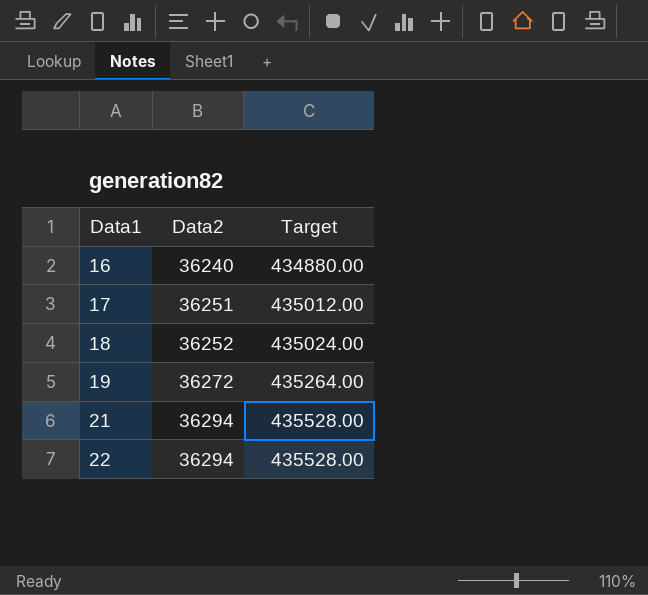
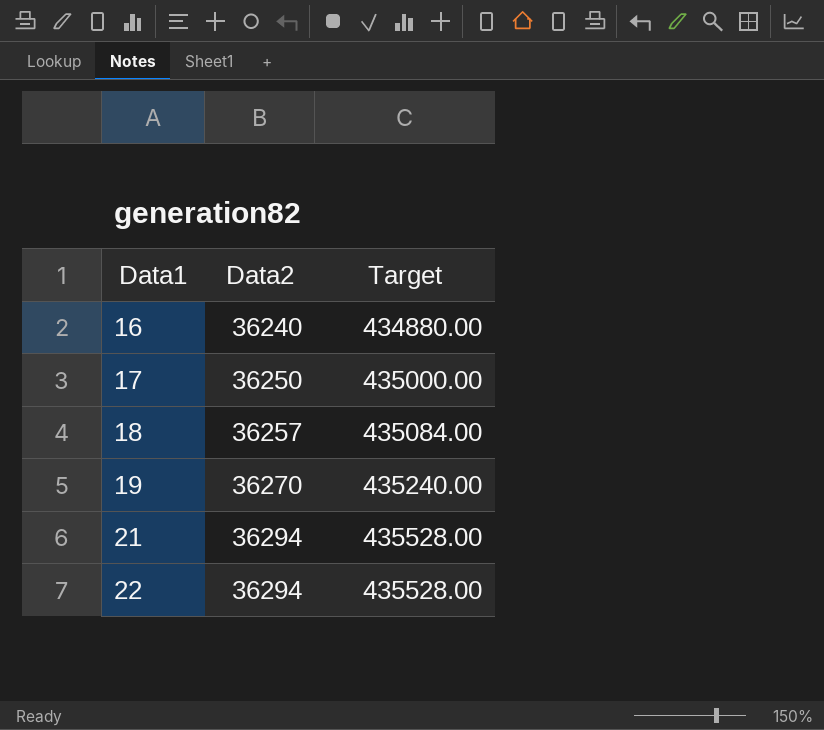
17 | Data2: 36251 -> 36250
17 | Target: 435012.00 -> 435000.00
18 | Data2: 36252 -> 36257
18 | Target: 435024.00 -> 435084.00
19 | Data2: 36272 -> 36270
19 | Target: 435264.00 -> 435240.00

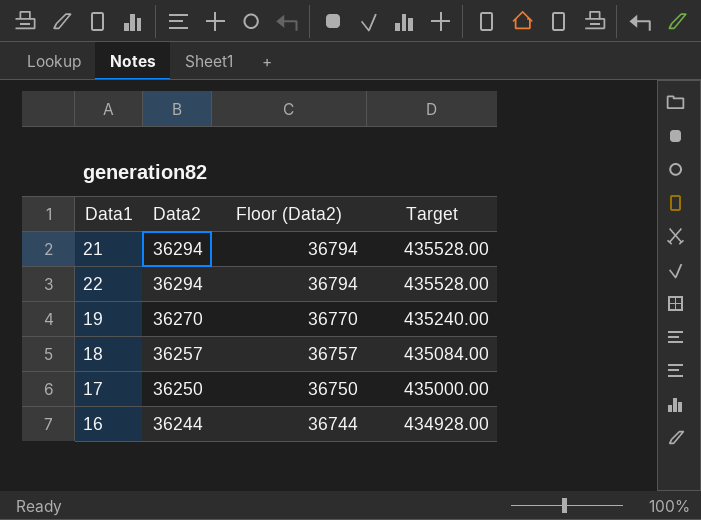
row order: Data1 ascending -> Data2 descending
column Floor (Data2) | formula: none -> [Data2] + 500
16 | Data2: 36240 -> 36244
16 | Target: 434880.00 -> 434928.00

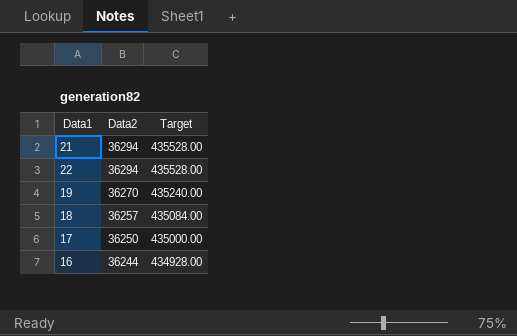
column Floor (Data2) | formula: [Data2] + 500 -> none

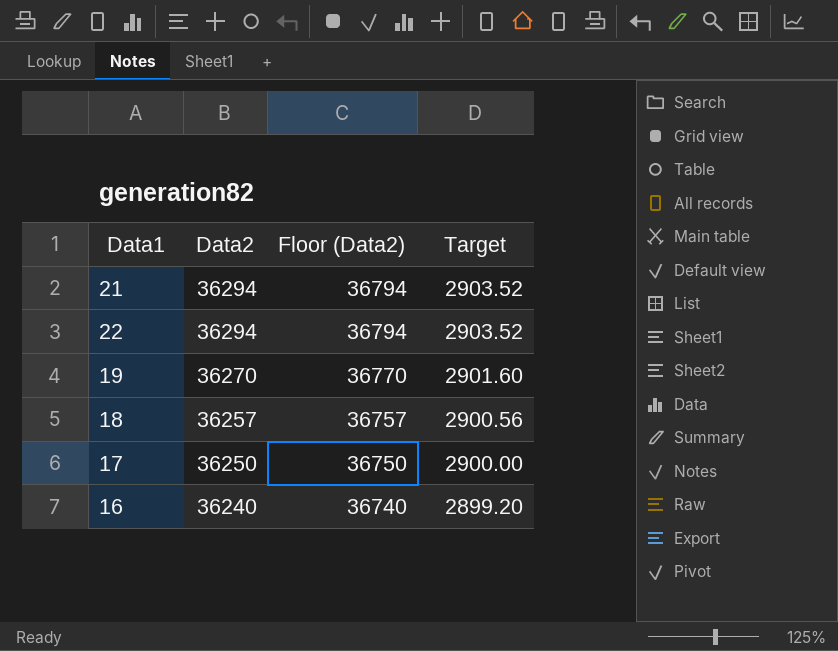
column Floor (Data2) | formula: none -> [Data2] + 500
column Target | formula: [Data2] * 12 -> [Data2] * 0.08
16 | Data2: 36244 -> 36240

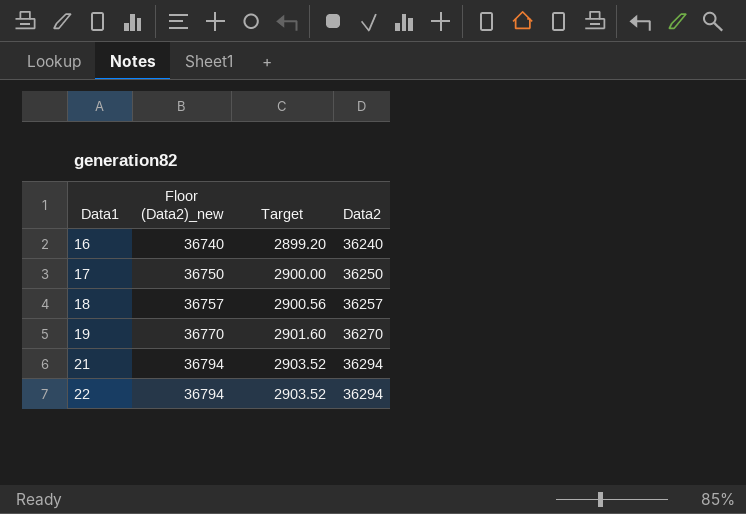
row order: Data2 descending -> Data1 ascending
column name: Floor (Data2) -> Floor (Data2)_new
column Data2 | position: 2 -> 4

